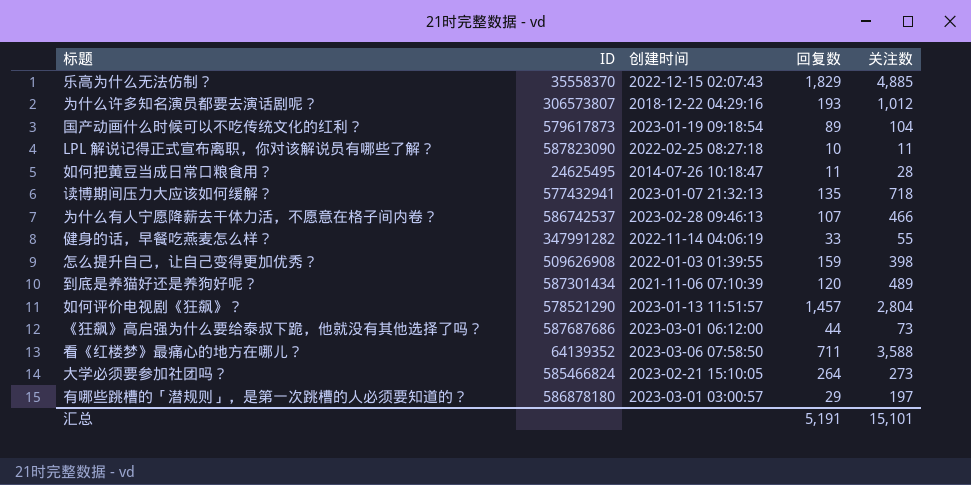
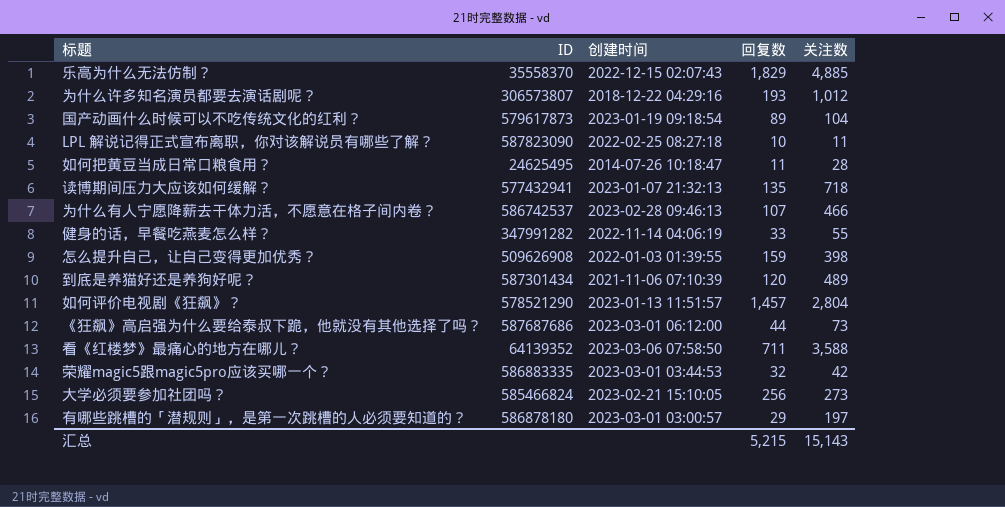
row 荣耀magic5跟magic5pro应该买哪一个？: none -> 586883335 | 2023-03-01 03:44:53 | 32 | 42
大学必须要参加社团吗？ | 回复数: 264 -> 256
汇总 | 回复数: 5,191 -> 5,215
汇总 | 关注数: 15,101 -> 15,143

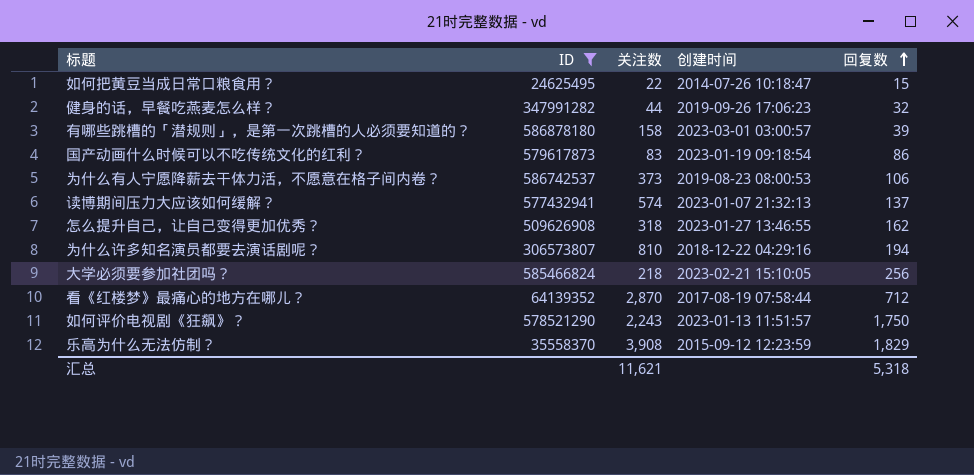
filter: none -> ID <= 586878180
row order: none -> 回复数 ascending
column 关注数 | position: 5 -> 3
如何把黄豆当成日常口粮食用？ | 关注数: 28 -> 22
如何把黄豆当成日常口粮食用？ | 回复数: 11 -> 15
健身的话，早餐吃燕麦怎么样？ | 关注数: 55 -> 44
健身的话，早餐吃燕麦怎么样？ | 创建时间: 2022-11-14 04:06:19 -> 2019-09-26 17:06:23
健身的话，早餐吃燕麦怎么样？ | 回复数: 33 -> 32
有哪些跳槽的「潜规则」，是第一次跳槽的人必须要知道的？ | 关注数: 197 -> 158
有哪些跳槽的「潜规则」，是第一次跳槽的人必须要知道的？ | 回复数: 29 -> 39
国产动画什么时候可以不吃传统文化的红利？ | 关注数: 104 -> 83
国产动画什么时候可以不吃传统文化的红利？ | 回复数: 89 -> 86
为什么有人宁愿降薪去干体力活，不愿意在格子间内卷？ | 关注数: 466 -> 373
为什么有人宁愿降薪去干体力活，不愿意在格子间内卷？ | 创建时间: 2023-02-28 09:46:13 -> 2019-08-23 08:00:53
为什么有人宁愿降薪去干体力活，不愿意在格子间内卷？ | 回复数: 107 -> 106
读博期间压力大应该如何缓解？ | 关注数: 718 -> 574
读博期间压力大应该如何缓解？ | 回复数: 135 -> 137
怎么提升自己，让自己变得更加优秀？ | 关注数: 398 -> 318
怎么提升自己，让自己变得更加优秀？ | 创建时间: 2022-01-03 01:39:55 -> 2023-01-27 13:46:55
怎么提升自己，让自己变得更加优秀？ | 回复数: 159 -> 162
为什么许多知名演员都要去演话剧呢？ | 关注数: 1,012 -> 810
为什么许多知名演员都要去演话剧呢？ | 回复数: 193 -> 194
大学必须要参加社团吗？ | 关注数: 273 -> 218
看《红楼梦》最痛心的地方在哪儿？ | 关注数: 3,588 -> 2,870
看《红楼梦》最痛心的地方在哪儿？ | 创建时间: 2023-03-06 07:58:50 -> 2017-08-19 07:58:44
看《红楼梦》最痛心的地方在哪儿？ | 回复数: 711 -> 712
如何评价电视剧《狂飙》？ | 关注数: 2,804 -> 2,243
如何评价电视剧《狂飙》？ | 回复数: 1,457 -> 1,750
乐高为什么无法仿制？ | 关注数: 4,885 -> 3,908
乐高为什么无法仿制？ | 创建时间: 2022-12-15 02:07:43 -> 2015-09-12 12:23:59
汇总 | 关注数: 15,143 -> 11,621
汇总 | 回复数: 5,215 -> 5,318

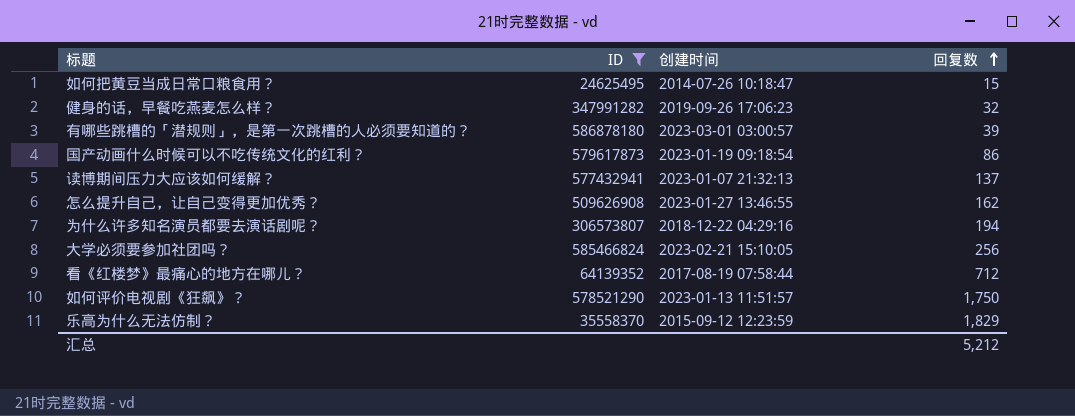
column 关注数 | position: 3 -> none
row 为什么有人宁愿降薪去干体力活，不愿意在格子间内卷？: 586742537 | 373 | 2019-08-23 08:00:53 | 106 -> none
汇总 | 回复数: 5,318 -> 5,212

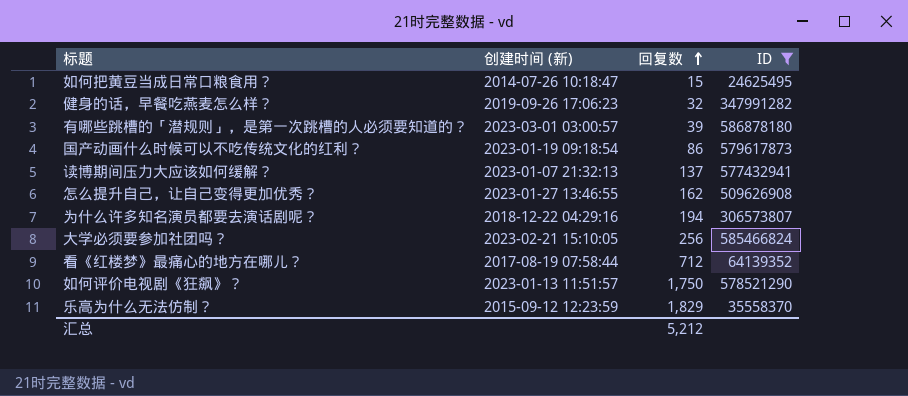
column name: 创建时间 -> 创建时间 (新)
column ID | position: 2 -> 4

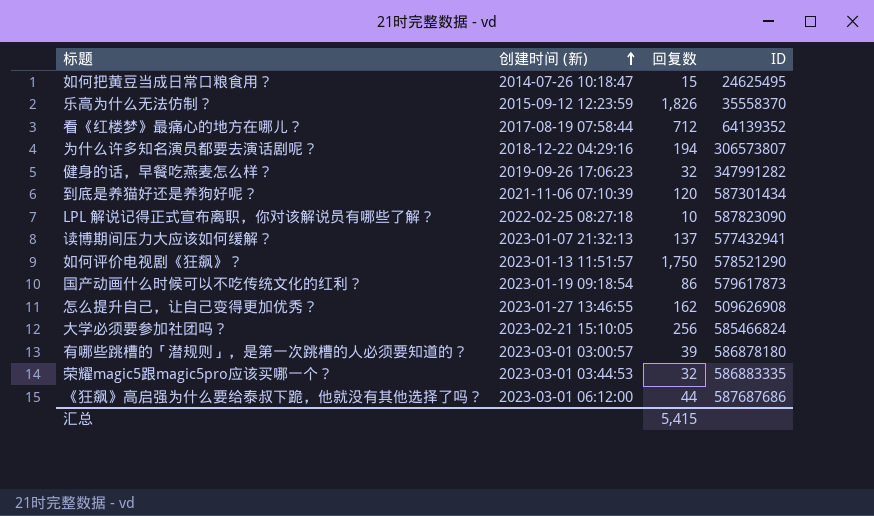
filter: ID <= 586878180 -> none
row order: 回复数 ascending -> 创建时间 (新) ascending
乐高为什么无法仿制？ | 回复数: 1,829 -> 1,826
汇总 | 回复数: 5,212 -> 5,415

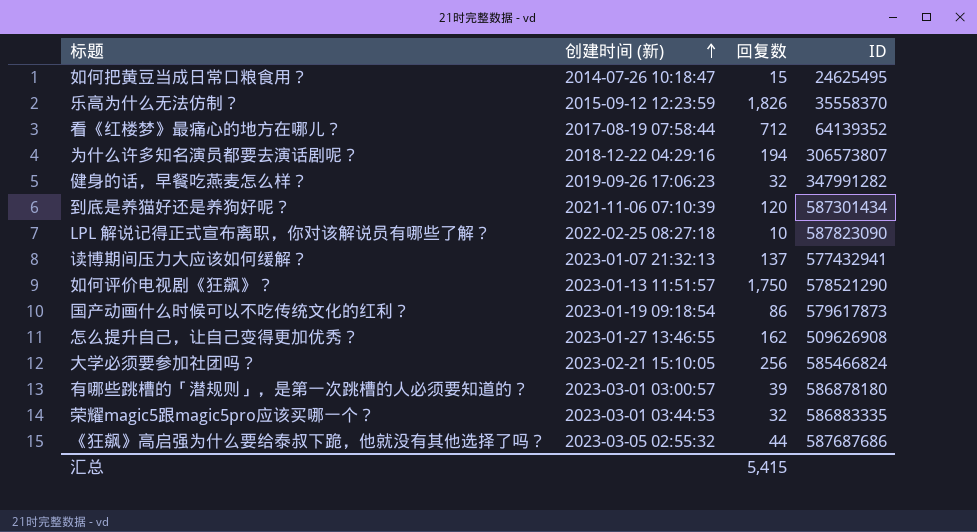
《狂飙》高启强为什么要给泰叔下跪，他就没有其他选择了吗？ | 创建时间 (新): 2023-03-01 06:12:00 -> 2023-03-05 02:55:32

